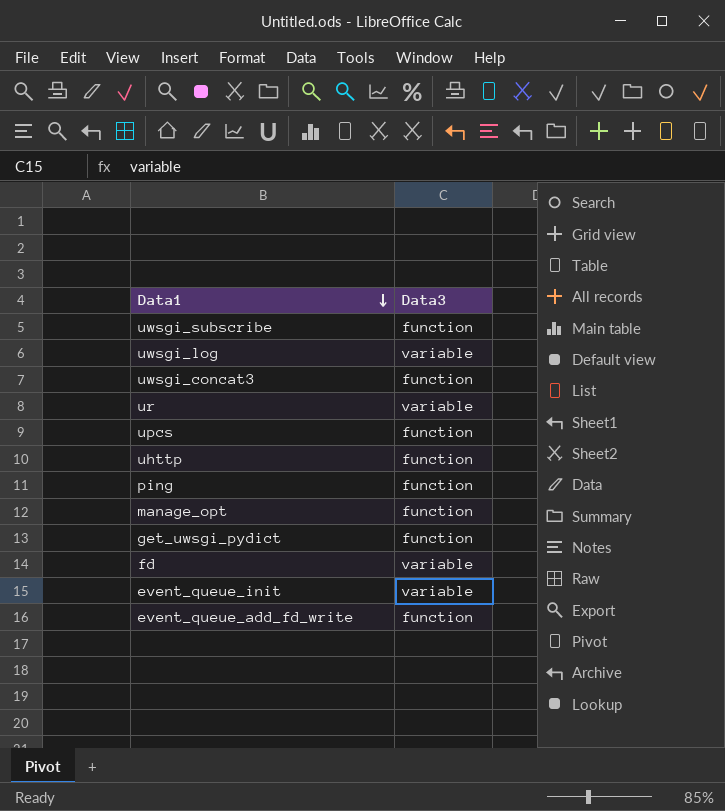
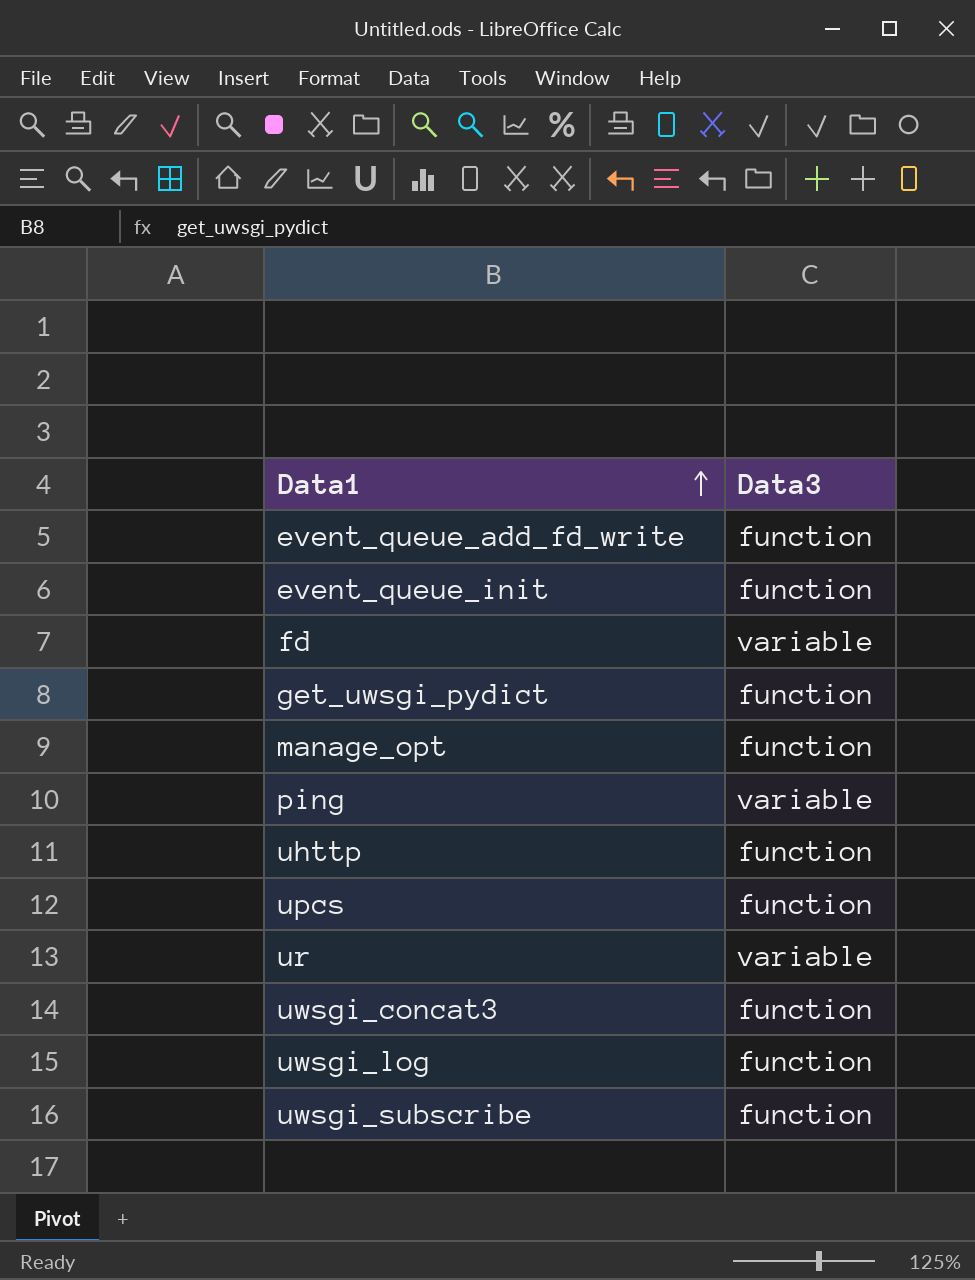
row order: Data1 descending -> Data1 ascending
event_queue_init | Data3: variable -> function
ping | Data3: function -> variable
uwsgi_log | Data3: variable -> function

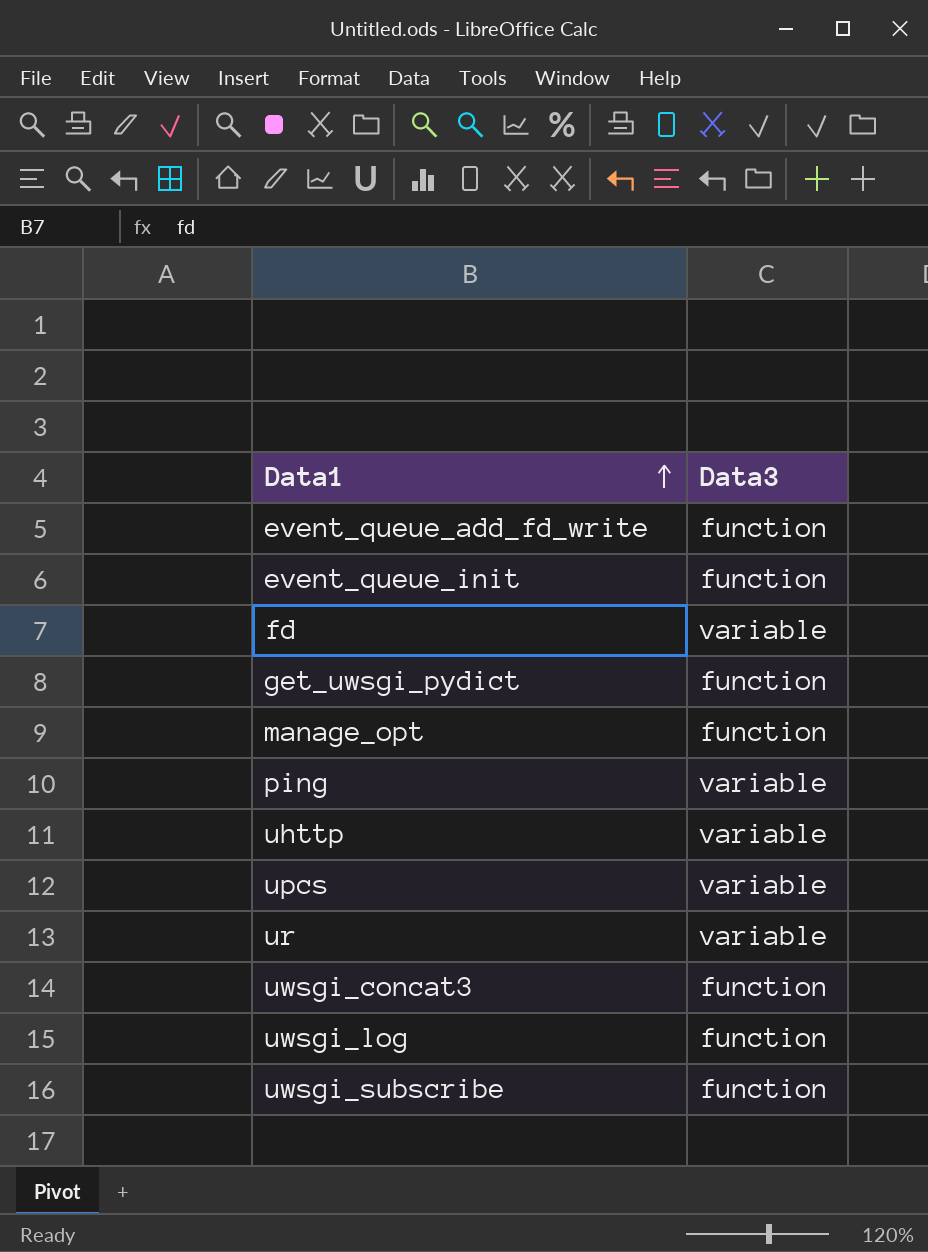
uhttp | Data3: function -> variable
upcs | Data3: function -> variable

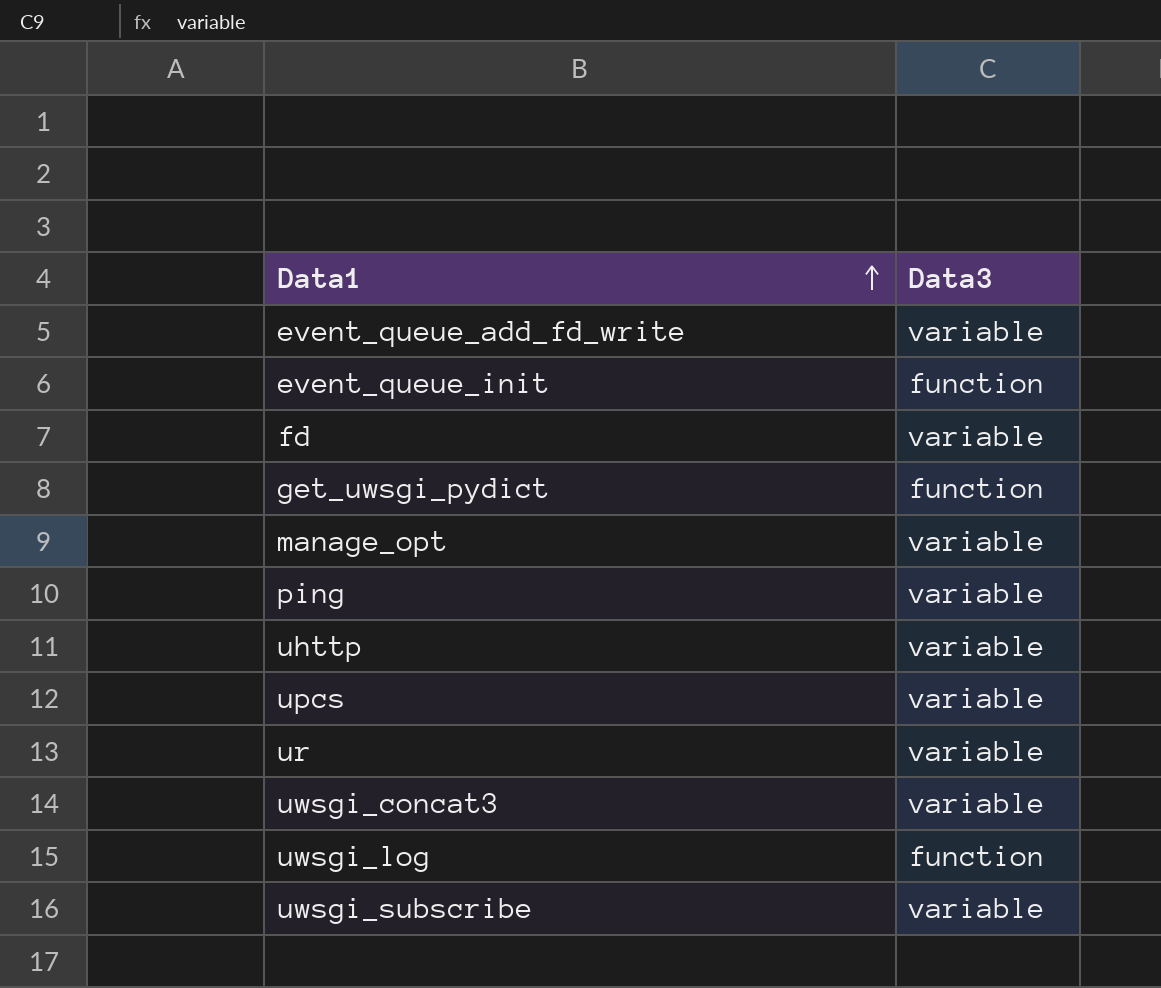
event_queue_add_fd_write | Data3: function -> variable
manage_opt | Data3: function -> variable
uwsgi_concat3 | Data3: function -> variable
uwsgi_subscribe | Data3: function -> variable

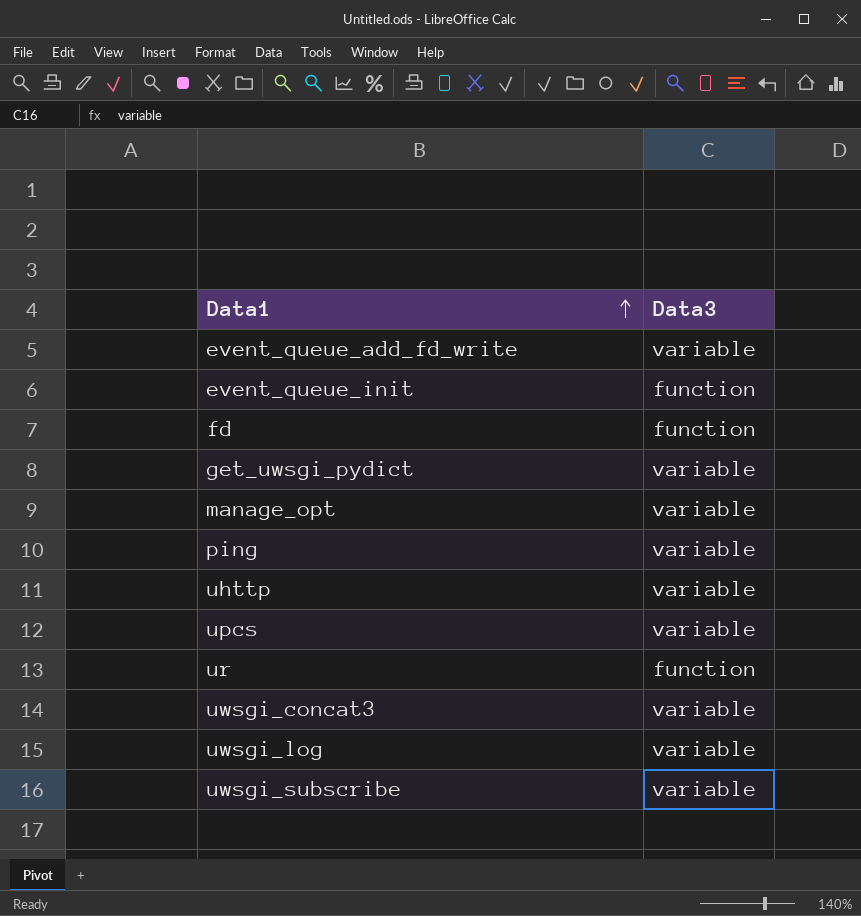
fd | Data3: variable -> function
get_uwsgi_pydict | Data3: function -> variable
ur | Data3: variable -> function
uwsgi_log | Data3: function -> variable

